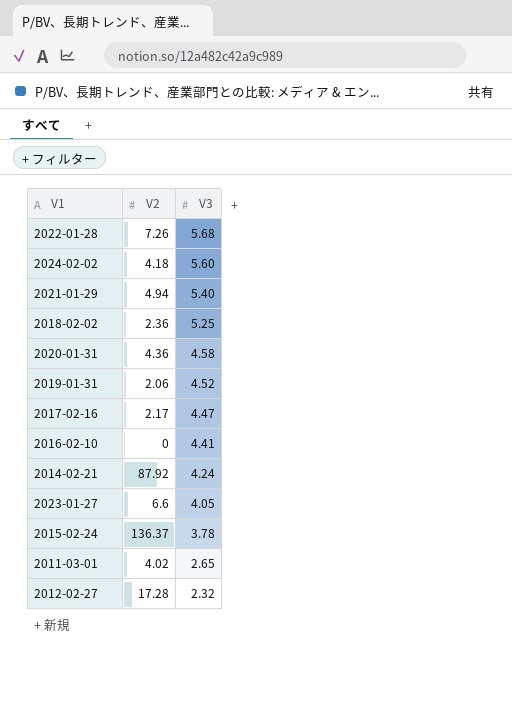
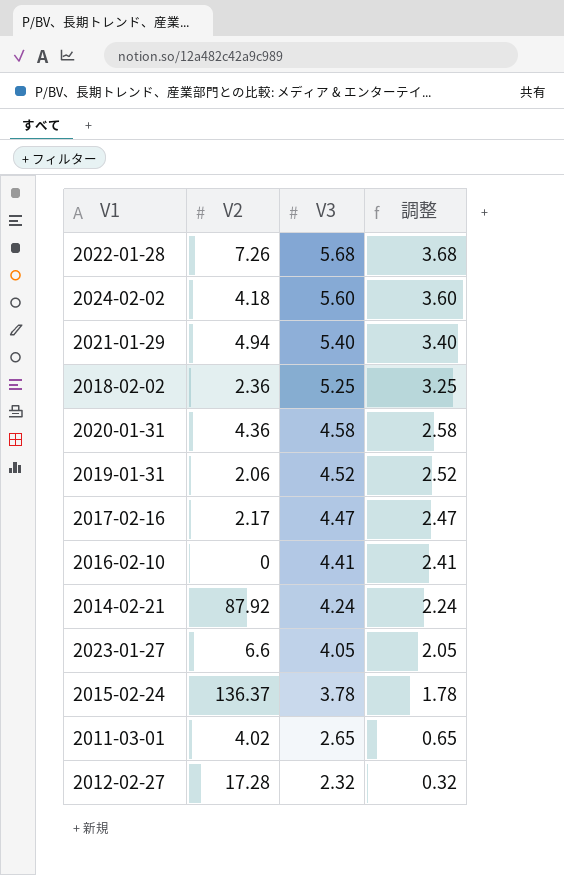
column 調整 | formula: none -> [V3] - 2

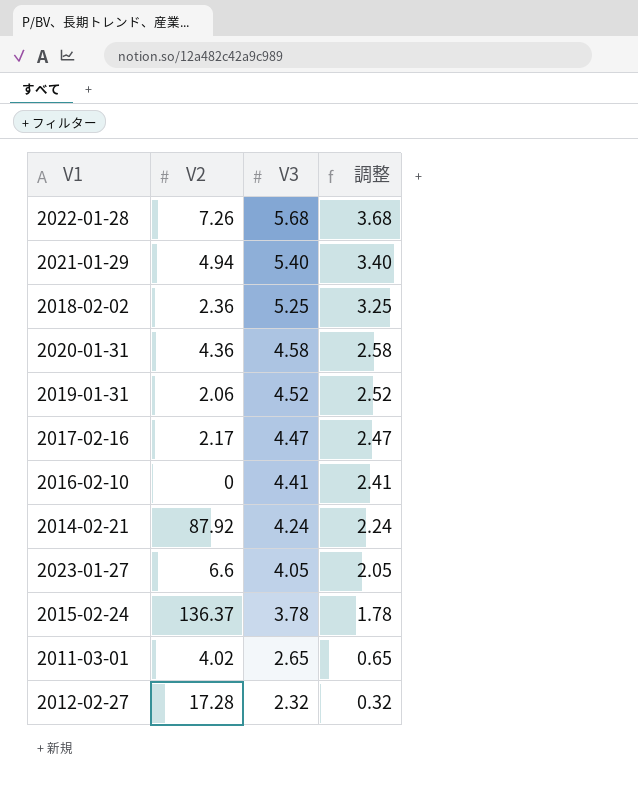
row 2024-02-02: 4.18 | 5.60 | 3.60 -> none

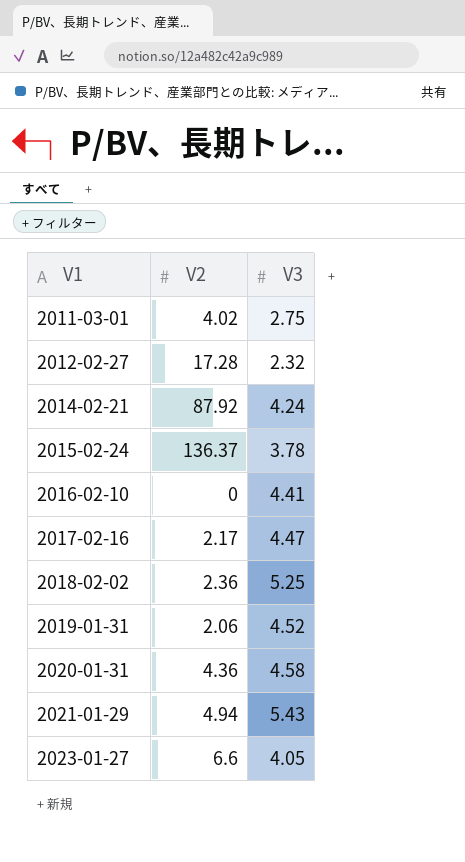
row order: V3 descending -> V1 ascending
column 調整 | formula: [V3] - 2 -> none
row 2022-01-28: 7.26 | 5.68 | 3.68 -> none
2011-03-01 | V3: 2.65 -> 2.75
2021-01-29 | V3: 5.40 -> 5.43

